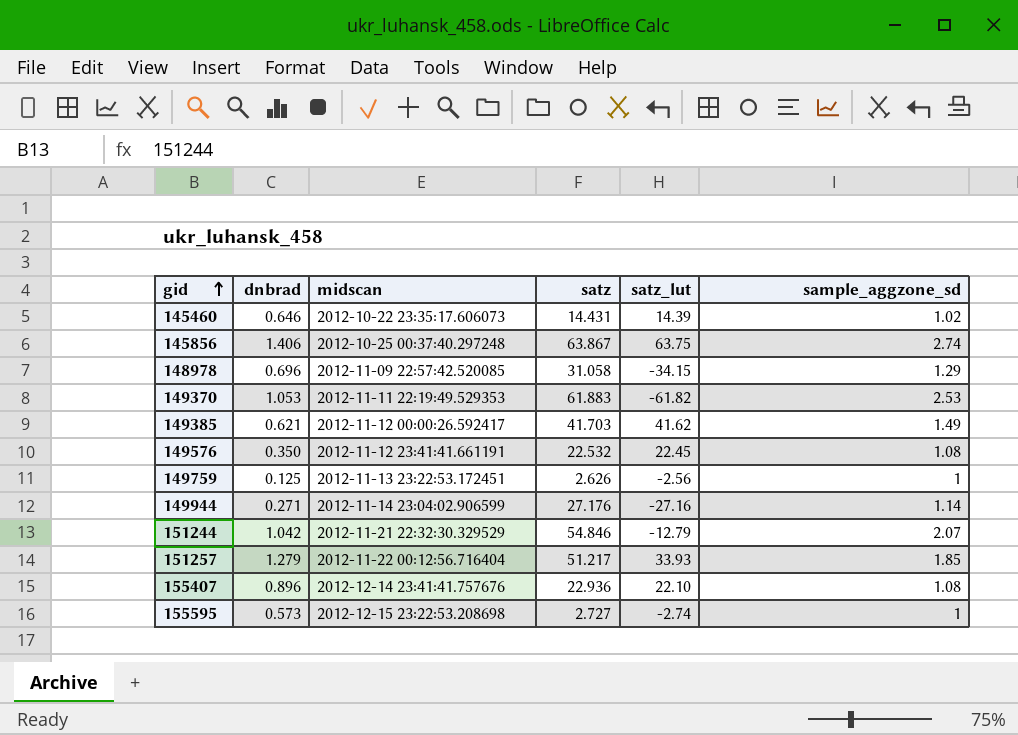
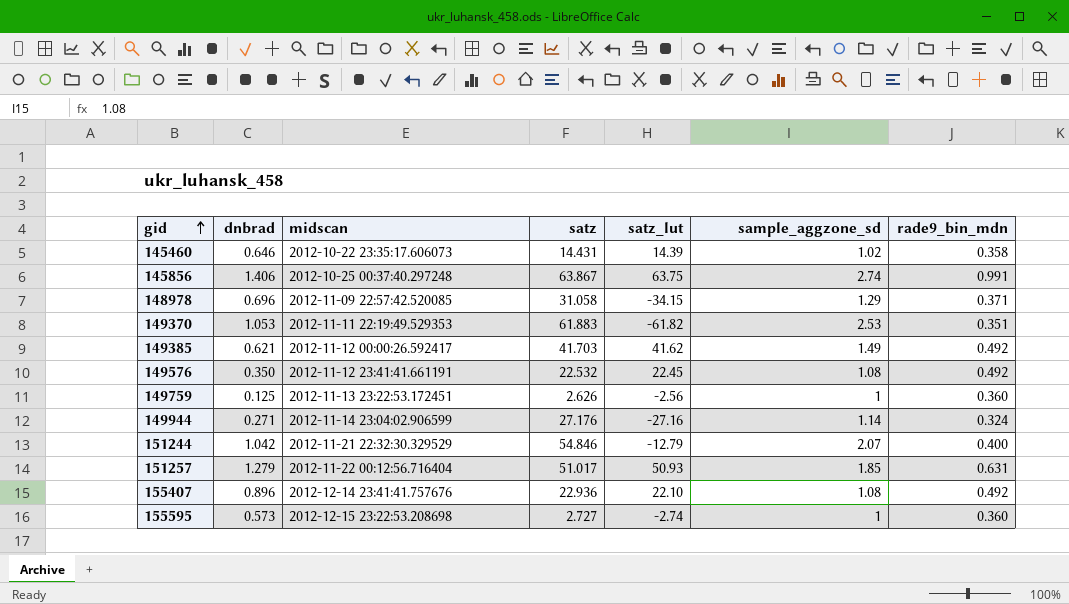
column rade9_bin_mdn | position: none -> 7
151257 | satz: 51.217 -> 51.017
151257 | satz_lut: 33.93 -> 50.93

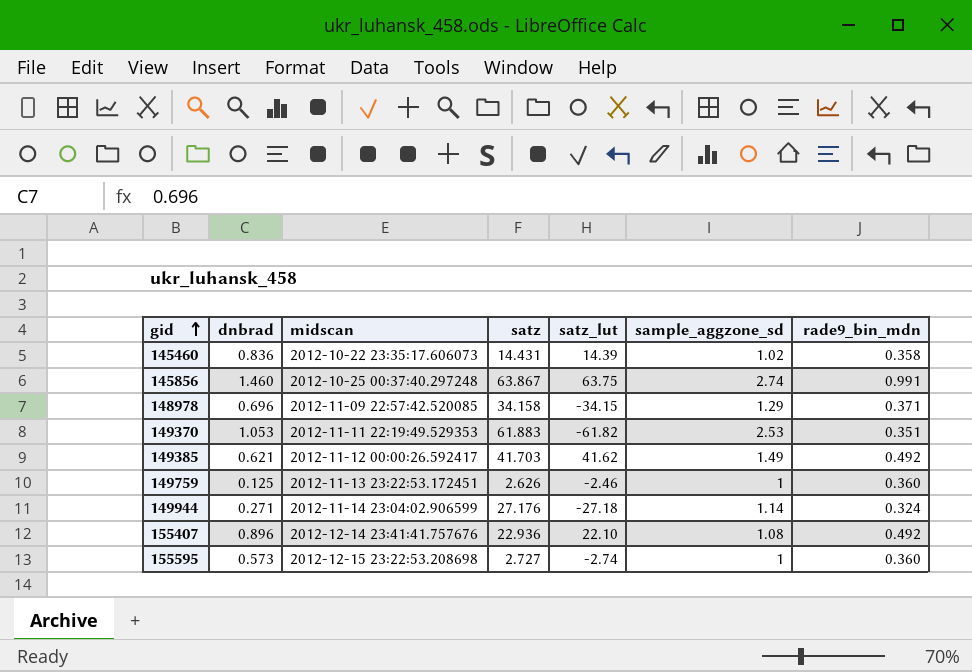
row 149576: 0.350 | 2012-11-12 23:41:41.661191 | 22.532 | 22.45 | 1.08 | 0.492 -> none
row 151244: 1.042 | 2012-11-21 22:32:30.329529 | 54.846 | -12.79 | 2.07 | 0.400 -> none
row 151257: 1.279 | 2012-11-22 00:12:56.716404 | 51.017 | 50.93 | 1.85 | 0.631 -> none
145460 | dnbrad: 0.646 -> 0.836
145856 | dnbrad: 1.406 -> 1.460
148978 | satz: 31.058 -> 34.158
149759 | satz_lut: -2.56 -> -2.46
149944 | satz_lut: -27.16 -> -27.18

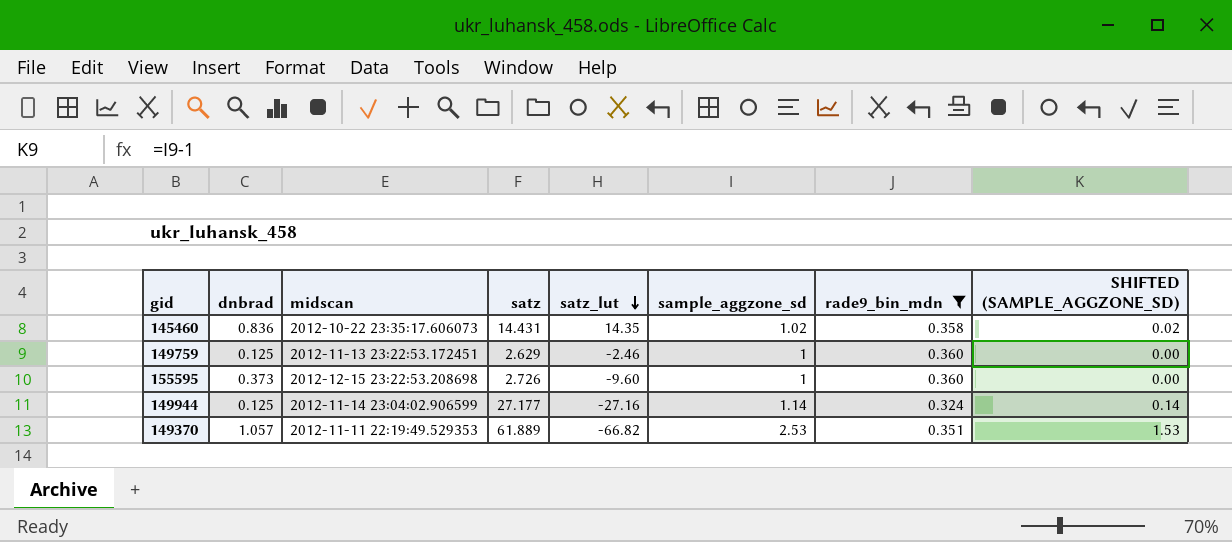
filter: none -> rade9_bin_mdn <= 0.360
row order: gid ascending -> satz_lut descending
column SHIFTED (SAMPLE_AGGZONE_SD) | formula: none -> [sample_aggzone_sd] - 1
145460 | satz_lut: 14.39 -> 14.35
149759 | satz: 2.626 -> 2.629
155595 | dnbrad: 0.573 -> 0.373
155595 | satz: 2.727 -> 2.726
155595 | satz_lut: -2.74 -> -9.60
149944 | dnbrad: 0.271 -> 0.125
149944 | satz: 27.176 -> 27.177
149944 | satz_lut: -27.18 -> -27.16
149370 | dnbrad: 1.053 -> 1.057
149370 | satz: 61.883 -> 61.889
149370 | satz_lut: -61.82 -> -66.82

